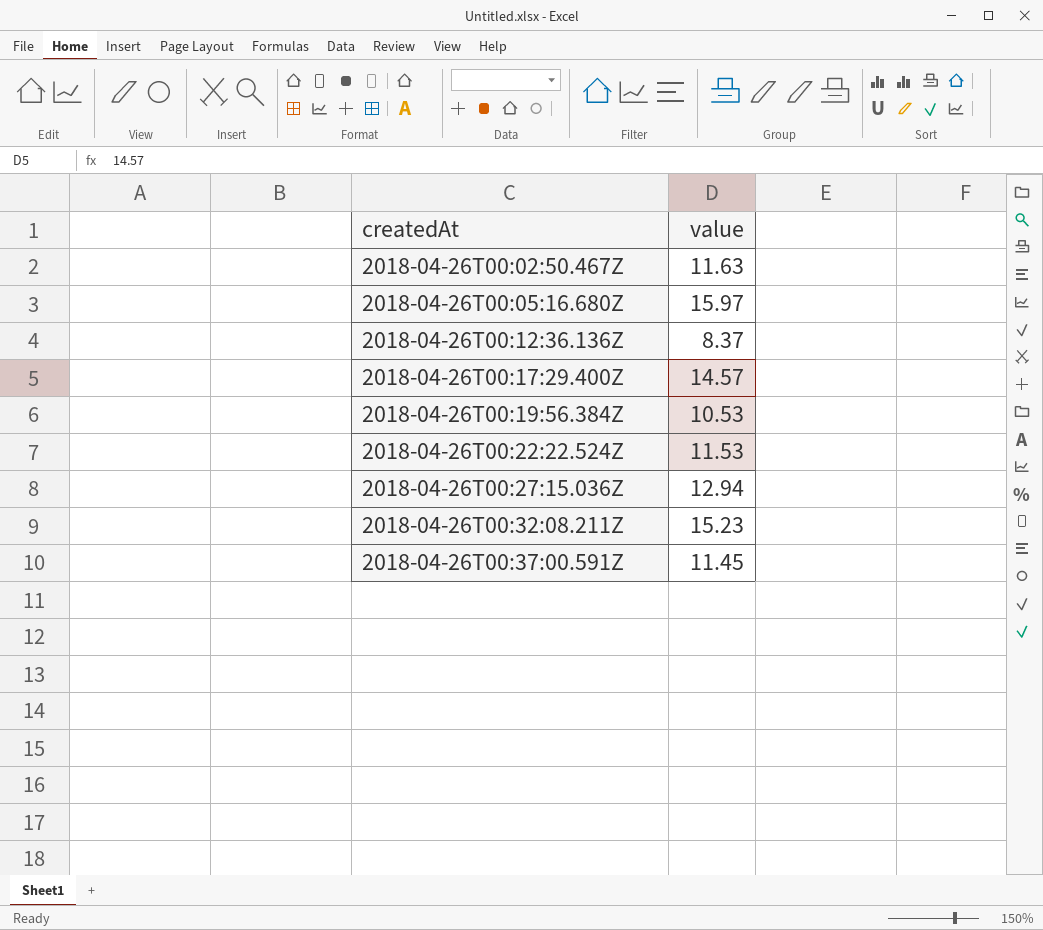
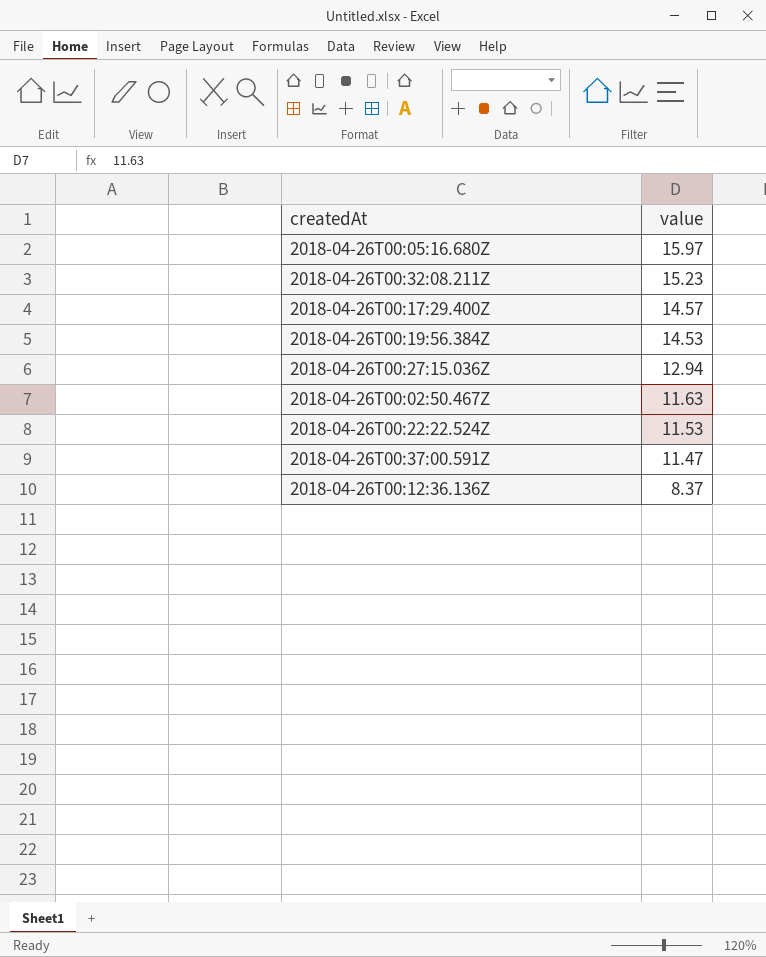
row order: createdAt ascending -> value descending
2018-04-26T00:19:56.384Z | value: 10.53 -> 14.53
2018-04-26T00:37:00.591Z | value: 11.45 -> 11.47

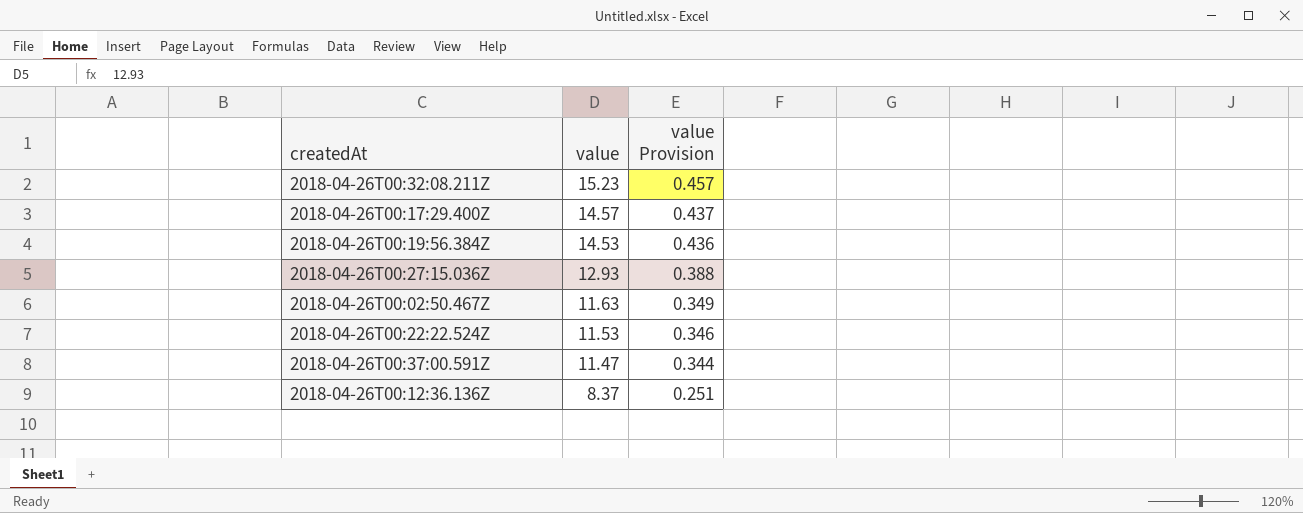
column value Provision | formula: none -> [value] * 0.03
row 2018-04-26T00:05:16.680Z: 15.97 -> none
2018-04-26T00:27:15.036Z | value: 12.94 -> 12.93

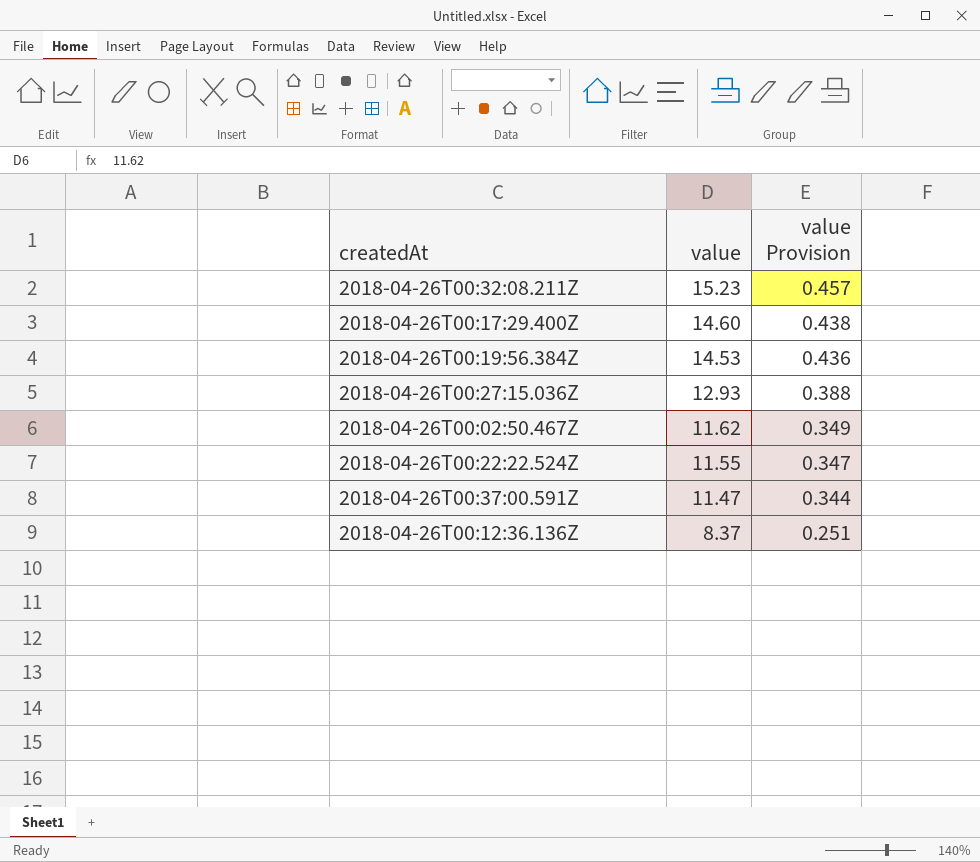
2018-04-26T00:17:29.400Z | value: 14.57 -> 14.60
2018-04-26T00:17:29.400Z | value Provision: 0.437 -> 0.438
2018-04-26T00:02:50.467Z | value: 11.63 -> 11.62
2018-04-26T00:22:22.524Z | value: 11.53 -> 11.55
2018-04-26T00:22:22.524Z | value Provision: 0.346 -> 0.347

